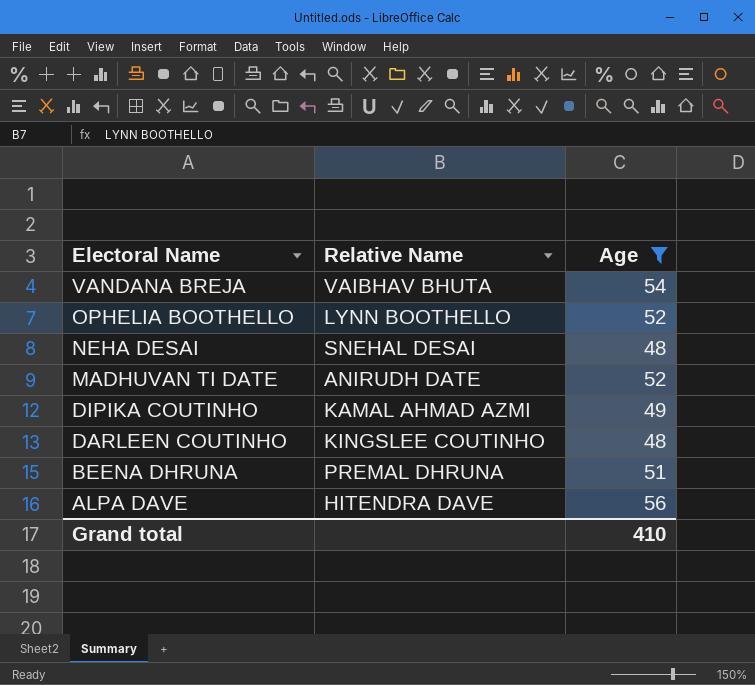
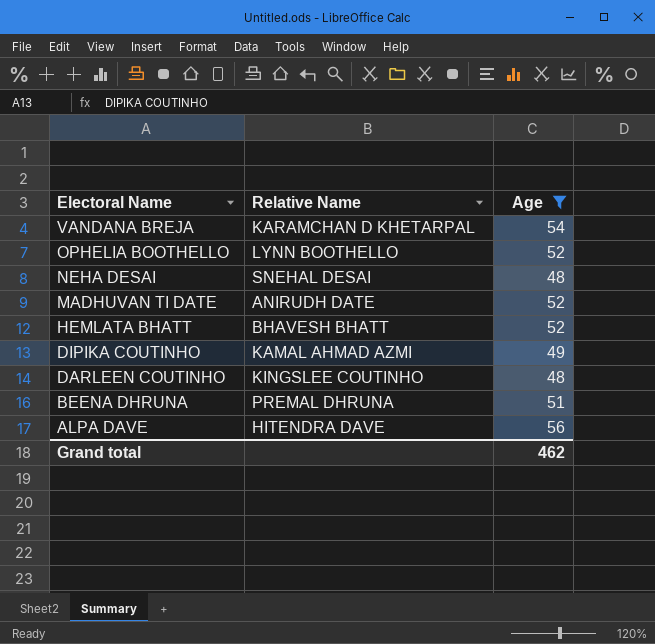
VANDANA BREJA | Relative Name: VAIBHAV BHUTA -> KARAMCHAN D KHETARPAL
row HEMLATA BHATT: none -> BHAVESH BHATT | 52
Grand total | Age: 410 -> 462

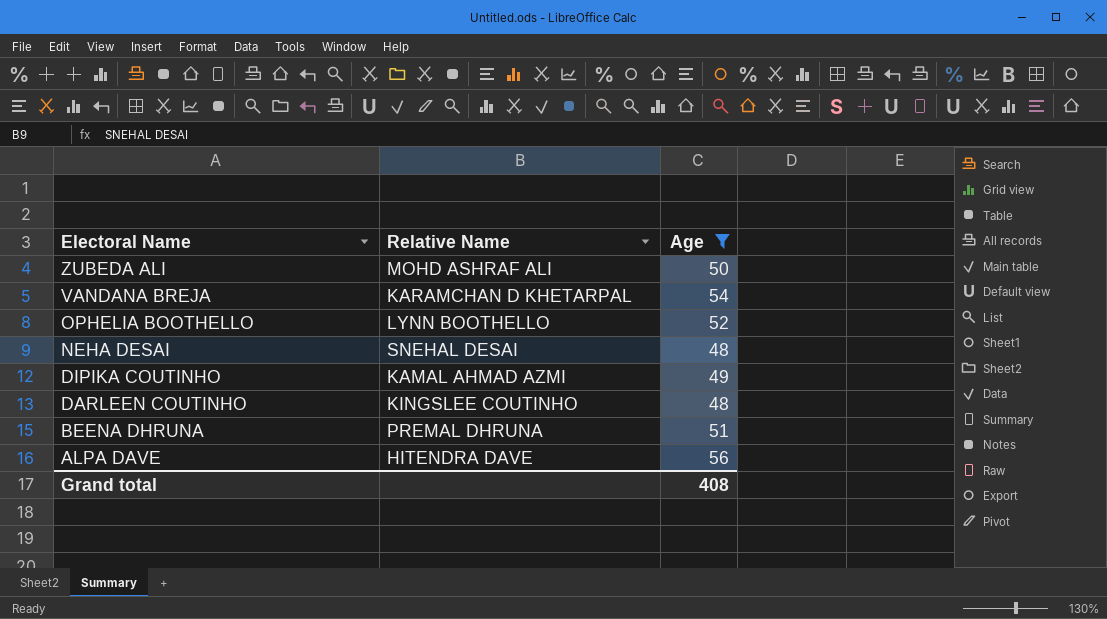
row MADHUVAN TI DATE: ANIRUDH DATE | 52 -> none
row HEMLATA BHATT: BHAVESH BHATT | 52 -> none
row ZUBEDA ALI: none -> MOHD ASHRAF ALI | 50
Grand total | Age: 462 -> 408

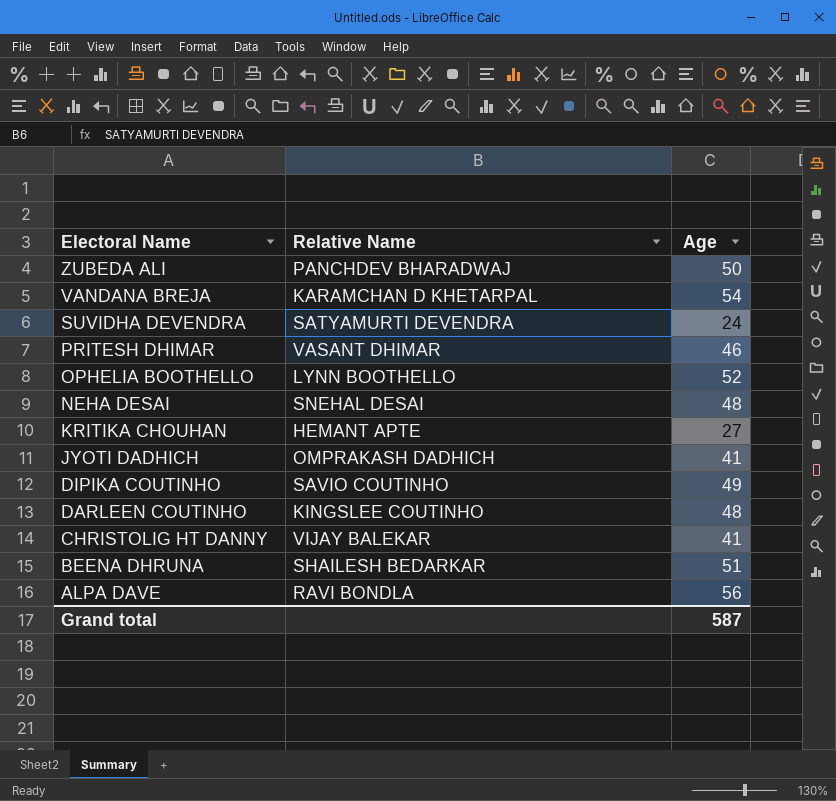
filter: Age >= 48 -> none
ZUBEDA ALI | Relative Name: MOHD ASHRAF ALI -> PANCHDEV BHARADWAJ
DIPIKA COUTINHO | Relative Name: KAMAL AHMAD AZMI -> SAVIO COUTINHO
BEENA DHRUNA | Relative Name: PREMAL DHRUNA -> SHAILESH BEDARKAR
ALPA DAVE | Relative Name: HITENDRA DAVE -> RAVI BONDLA
Grand total | Age: 408 -> 587

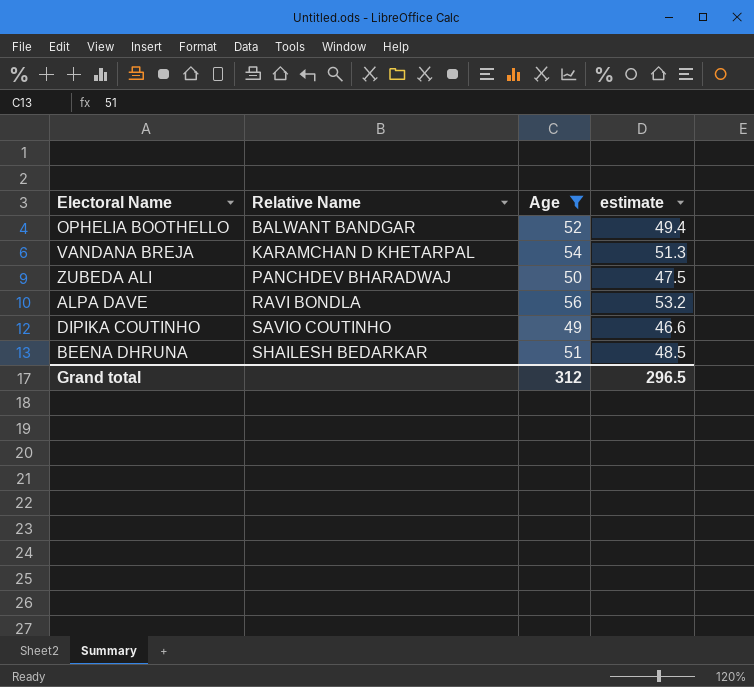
filter: none -> Age >= 49
row order: Electoral Name descending -> Relative Name ascending
column estimate | formula: none -> [Age] * 0.95
OPHELIA BOOTHELLO | Relative Name: LYNN BOOTHELLO -> BALWANT BANDGAR
Grand total | Age: 587 -> 312

